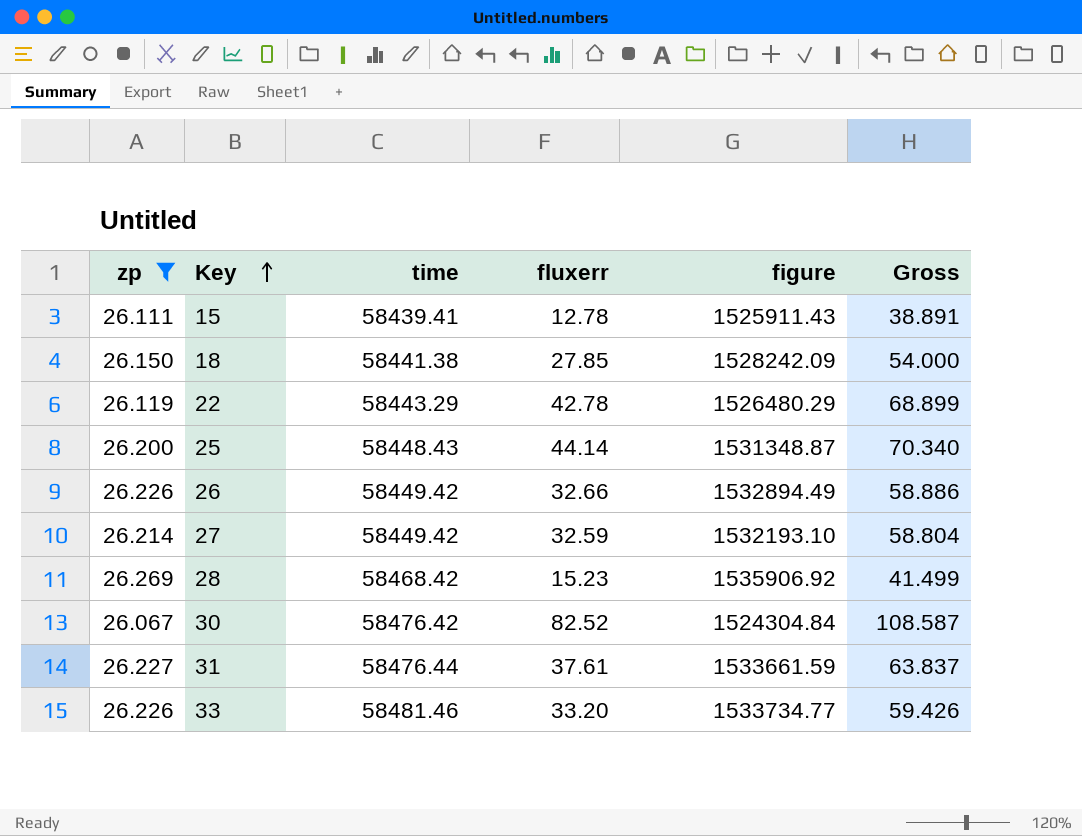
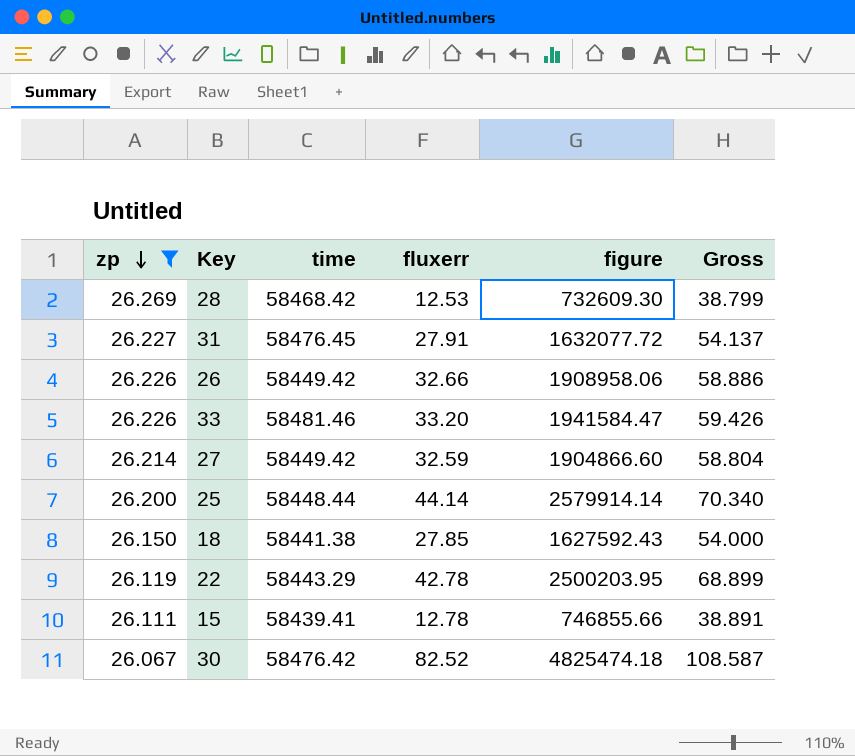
row order: Key ascending -> zp descending
column figure | formula: [zp] * [time] -> [time] * [fluxerr]
28 | fluxerr: 15.23 -> 12.53
28 | Gross: 41.499 -> 38.799
31 | time: 58476.44 -> 58476.45
31 | fluxerr: 37.61 -> 27.91
31 | Gross: 63.837 -> 54.137
25 | time: 58448.43 -> 58448.44

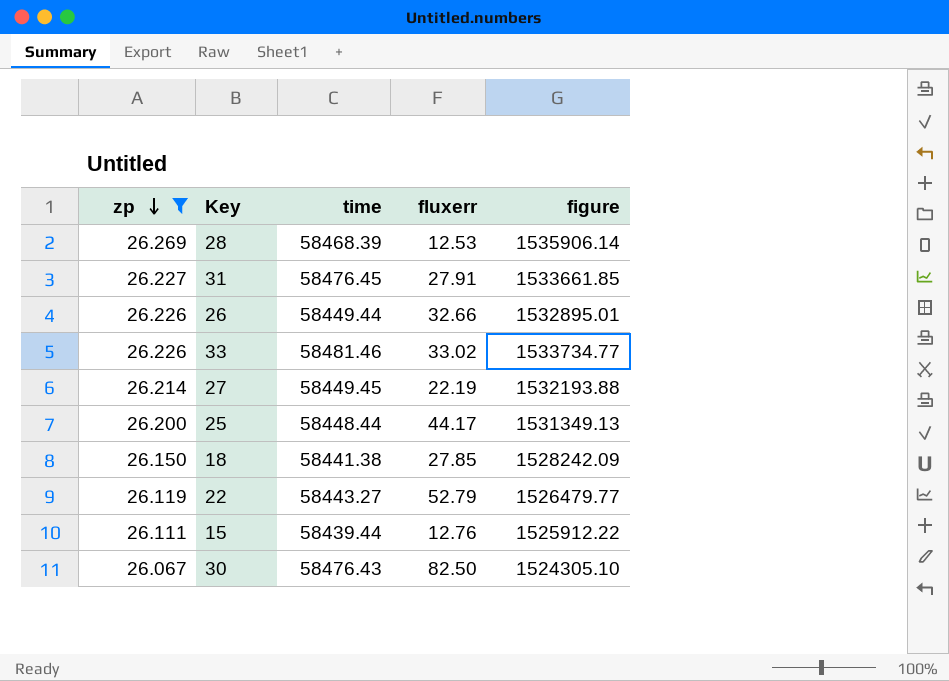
column Gross | formula: [zp] + [fluxerr] -> none
column figure | formula: [time] * [fluxerr] -> [zp] * [time]
28 | time: 58468.42 -> 58468.39
26 | time: 58449.42 -> 58449.44
33 | fluxerr: 33.20 -> 33.02
27 | time: 58449.42 -> 58449.45
27 | fluxerr: 32.59 -> 22.19
25 | fluxerr: 44.14 -> 44.17
22 | time: 58443.29 -> 58443.27
22 | fluxerr: 42.78 -> 52.79
15 | time: 58439.41 -> 58439.44
15 | fluxerr: 12.78 -> 12.76
30 | time: 58476.42 -> 58476.43
30 | fluxerr: 82.52 -> 82.50

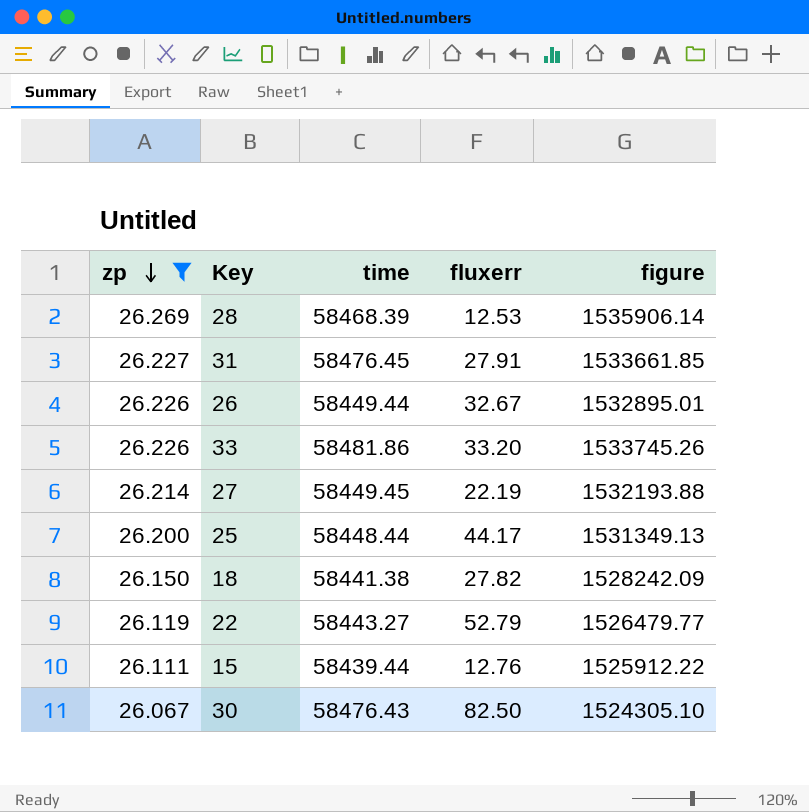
26 | fluxerr: 32.66 -> 32.67
33 | time: 58481.46 -> 58481.86
33 | fluxerr: 33.02 -> 33.20
33 | figure: 1533734.77 -> 1533745.26
18 | fluxerr: 27.85 -> 27.82

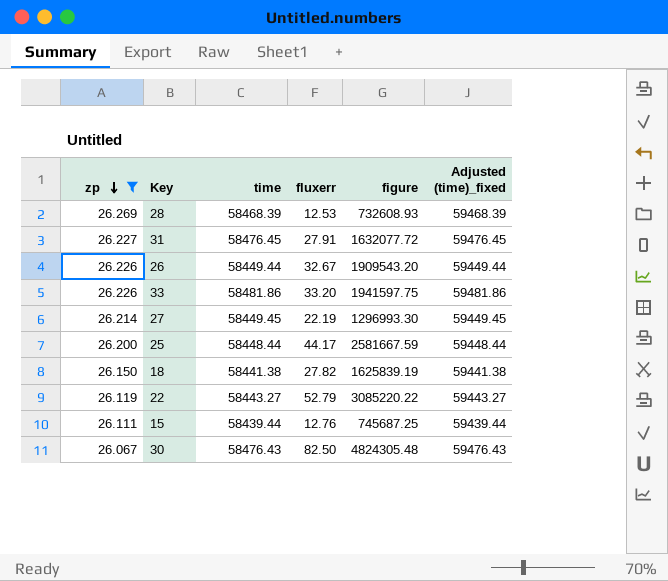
column figure | formula: [zp] * [time] -> [time] * [fluxerr]
column Adjusted (time)_fixed | formula: none -> [time] + 1000

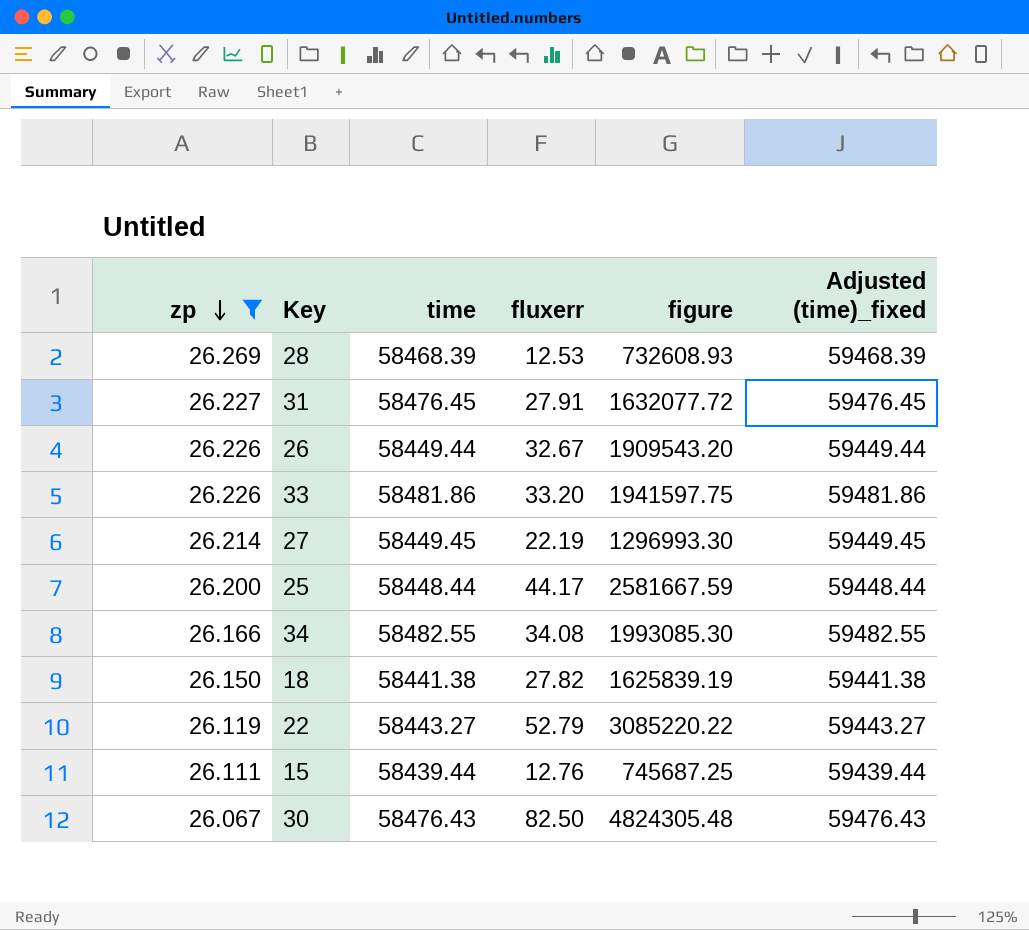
row 34: none -> 26.166 | 58482.55 | 34.08 | 1993085.30 | 59482.55

